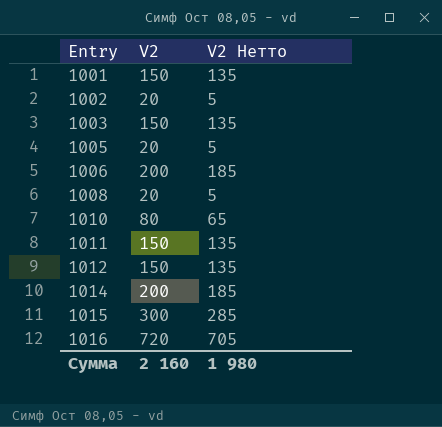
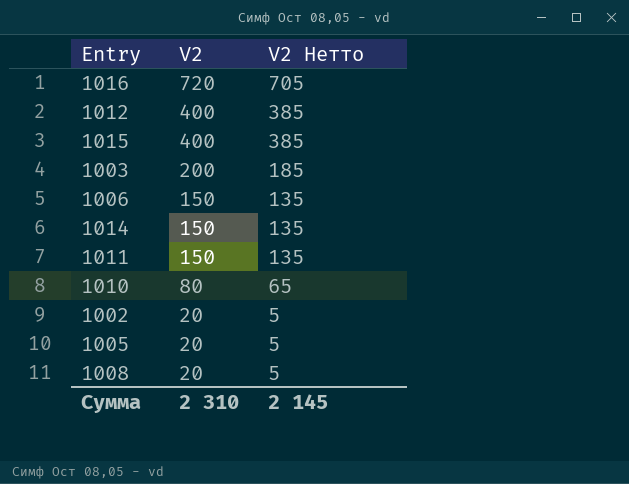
row order: Entry ascending -> V2 descending
row 1001: 150 | 135 -> none
1012 | V2: 150 -> 400
1012 | V2 Нетто: 135 -> 385
1015 | V2: 300 -> 400
1015 | V2 Нетто: 285 -> 385
1003 | V2: 150 -> 200
1003 | V2 Нетто: 135 -> 185
1006 | V2: 200 -> 150
1006 | V2 Нетто: 185 -> 135
1014 | V2: 200 -> 150
1014 | V2 Нетто: 185 -> 135
Сумма | V2: 2 160 -> 2 310
Сумма | V2 Нетто: 1 980 -> 2 145

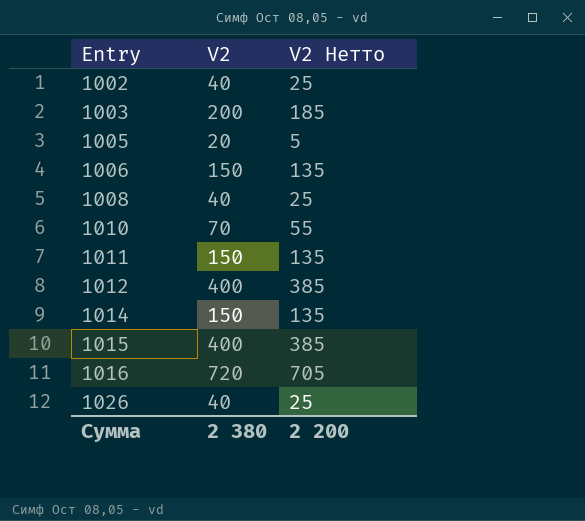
row order: V2 descending -> Entry ascending
1002 | V2: 20 -> 40
1002 | V2 Нетто: 5 -> 25
1008 | V2: 20 -> 40
1008 | V2 Нетто: 5 -> 25
1010 | V2: 80 -> 70
1010 | V2 Нетто: 65 -> 55
row 1026: none -> 40 | 25
Сумма | V2: 2 310 -> 2 380
Сумма | V2 Нетто: 2 145 -> 2 200

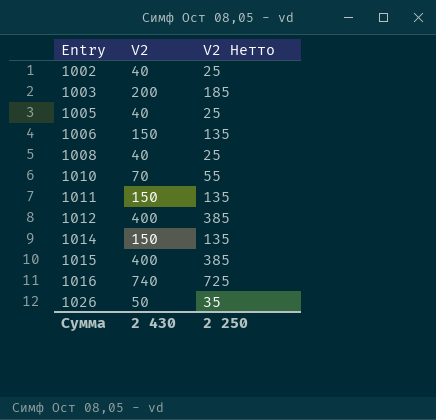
1005 | V2: 20 -> 40
1005 | V2 Нетто: 5 -> 25
1016 | V2: 720 -> 740
1016 | V2 Нетто: 705 -> 725
1026 | V2: 40 -> 50
1026 | V2 Нетто: 25 -> 35
Сумма | V2: 2 380 -> 2 430
Сумма | V2 Нетто: 2 200 -> 2 250

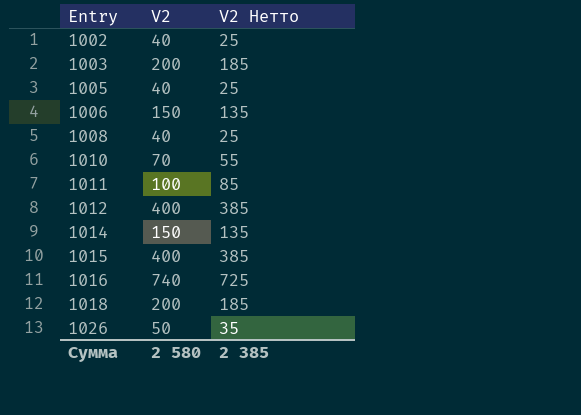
1011 | V2: 150 -> 100
1011 | V2 Нетто: 135 -> 85
row 1018: none -> 200 | 185
Сумма | V2: 2 430 -> 2 580
Сумма | V2 Нетто: 2 250 -> 2 385

